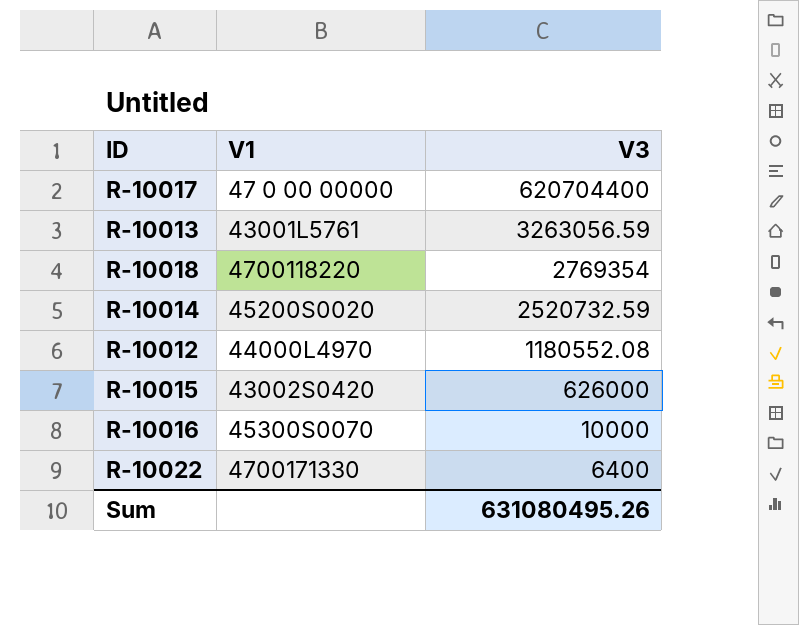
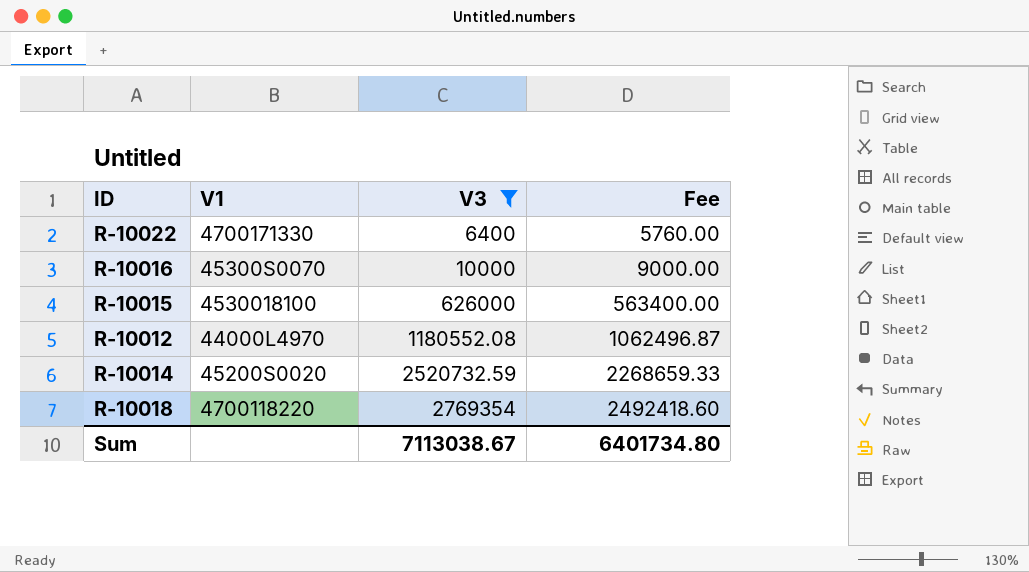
filter: none -> V3 <= 2769354
row order: V3 descending -> V3 ascending
column Fee | formula: none -> [V3] * 0.9
R-10015 | V1: 43002S0420 -> 4530018100
Sum | V3: 631080495.26 -> 7113038.67

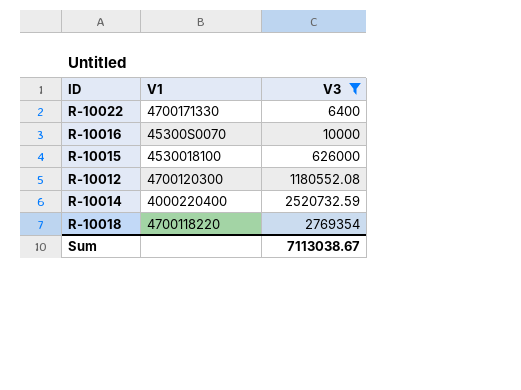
column Fee | formula: [V3] * 0.9 -> none
R-10012 | V1: 44000L4970 -> 4700120300
R-10014 | V1: 45200S0020 -> 4000220400

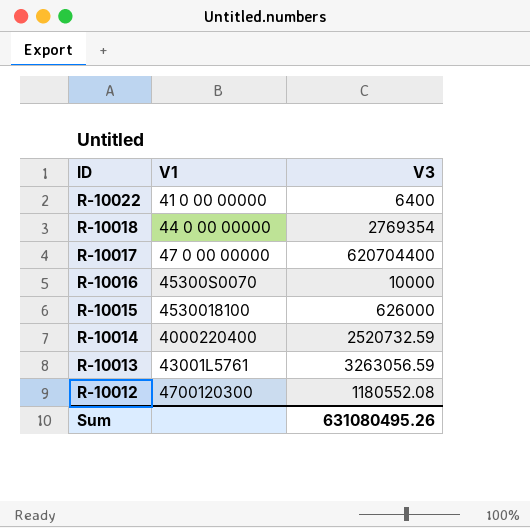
filter: V3 <= 2769354 -> none
row order: V3 ascending -> ID descending
R-10022 | V1: 4700171330 -> 41 0 00 00000
R-10018 | V1: 4700118220 -> 44 0 00 00000
Sum | V3: 7113038.67 -> 631080495.26

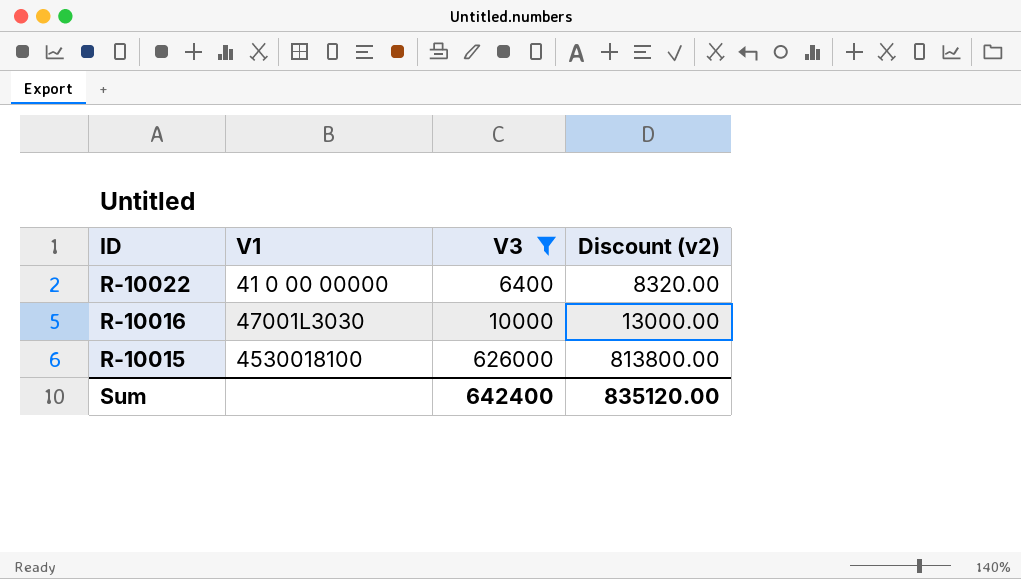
filter: none -> V3 <= 626000
column Discount (v2) | formula: none -> [V3] * 1.3
R-10016 | V1: 45300S0070 -> 47001L3030
Sum | V3: 631080495.26 -> 642400

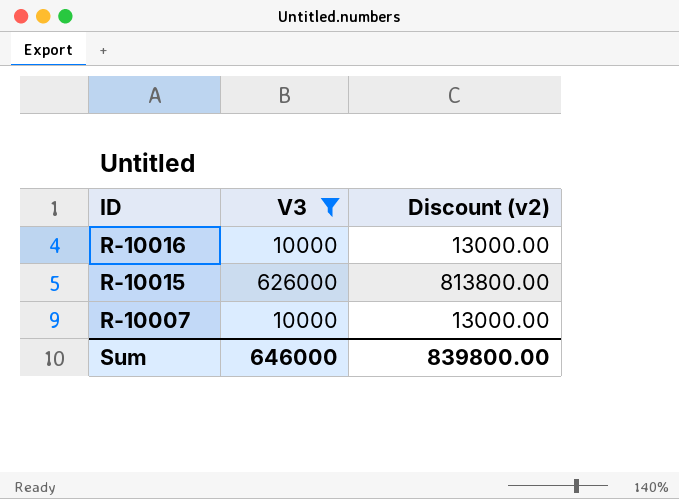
column V1 | position: 2 -> none
row R-10022: 41 0 00 00000 | 6400 | 8320.00 -> none
row R-10007: none -> 10000 | 13000.00
Sum | V3: 642400 -> 646000
Sum | Discount (v2): 835120.00 -> 839800.00

